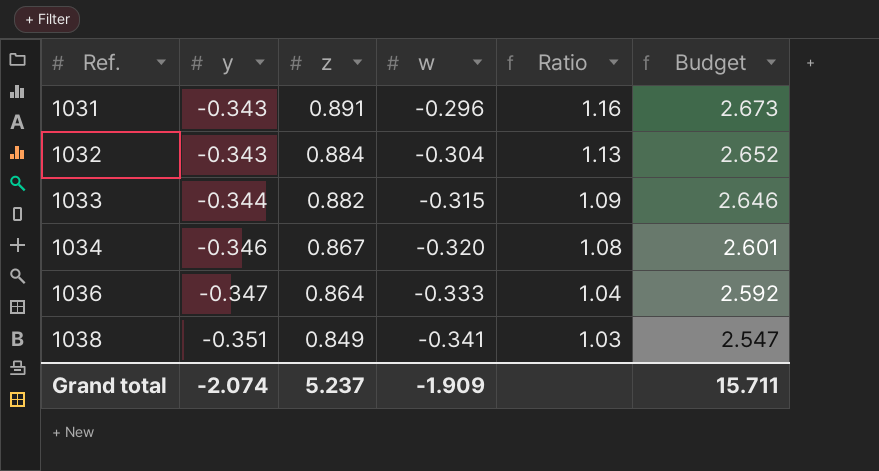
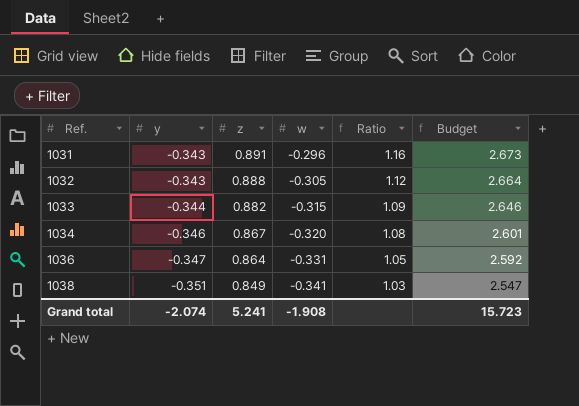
1032 | z: 0.884 -> 0.888
1032 | w: -0.304 -> -0.305
1032 | Ratio: 1.13 -> 1.12
1032 | Budget: 2.652 -> 2.664
1036 | w: -0.333 -> -0.331
1036 | Ratio: 1.04 -> 1.05
Grand total | z: 5.237 -> 5.241
Grand total | w: -1.909 -> -1.908
Grand total | Budget: 15.711 -> 15.723

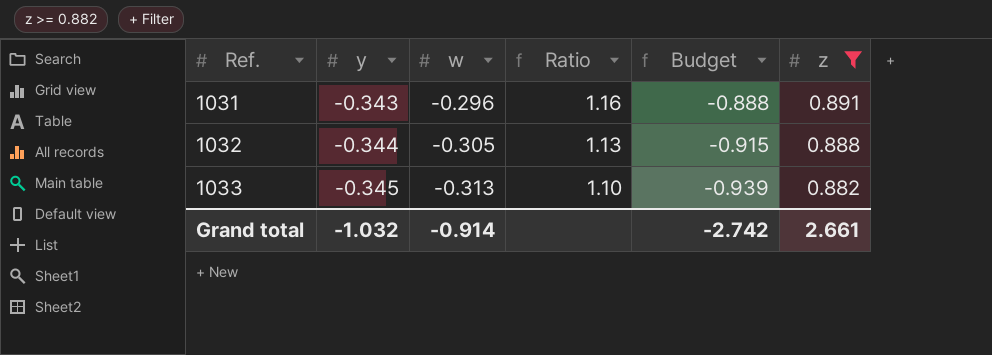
filter: none -> z >= 0.882
column Budget | formula: [z] * 3 -> [w] * 3
column z | position: 3 -> 6
1032 | y: -0.343 -> -0.344
1032 | Ratio: 1.12 -> 1.13
1033 | y: -0.344 -> -0.345
1033 | w: -0.315 -> -0.313
1033 | Ratio: 1.09 -> 1.10
Grand total | y: -2.074 -> -1.032
Grand total | w: -1.908 -> -0.914
Grand total | Budget: 15.723 -> -2.742
Grand total | z: 5.241 -> 2.661

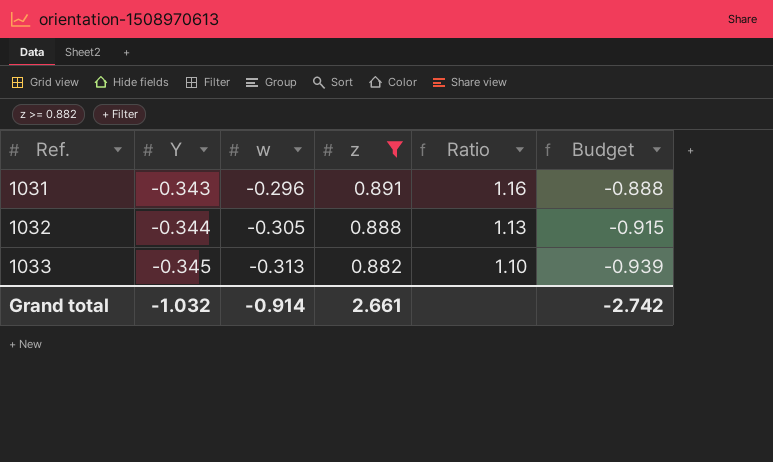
column name: y -> Y
column z | position: 6 -> 4

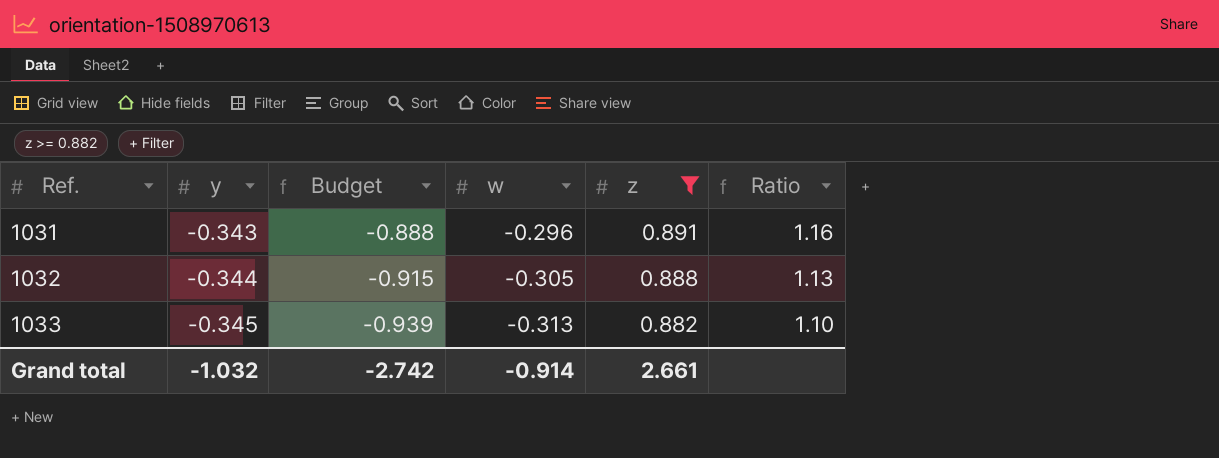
column name: Y -> y
column Budget | position: 6 -> 3

